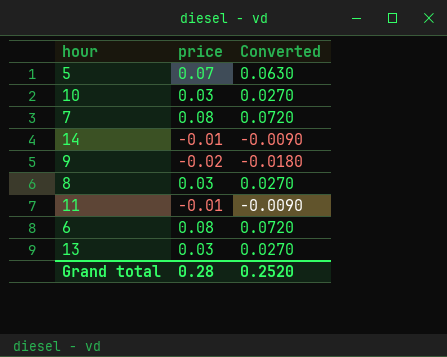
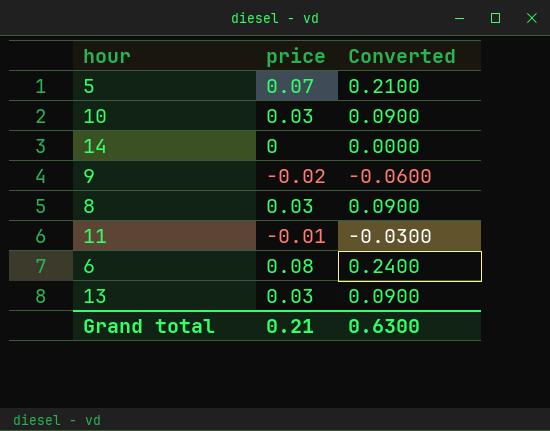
column Converted | formula: [price] * 0.9 -> [price] * 3
row 7: 0.08 | 0.0720 -> none
14 | price: -0.01 -> 0
Grand total | price: 0.28 -> 0.21
Grand total | Converted: 0.2520 -> 0.6300

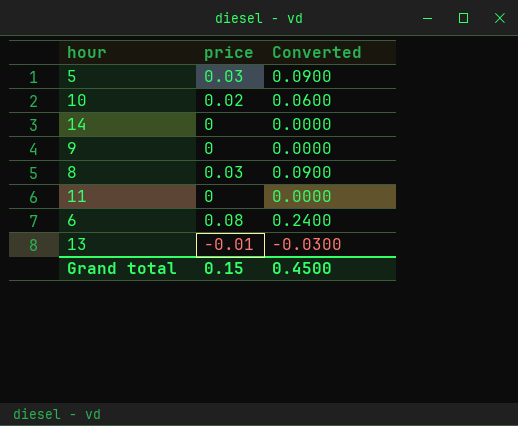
5 | price: 0.07 -> 0.03
5 | Converted: 0.2100 -> 0.0900
10 | price: 0.03 -> 0.02
10 | Converted: 0.0900 -> 0.0600
9 | price: -0.02 -> 0
9 | Converted: -0.0600 -> 0.0000
11 | price: -0.01 -> 0
11 | Converted: -0.0300 -> 0.0000
13 | price: 0.03 -> -0.01
13 | Converted: 0.0900 -> -0.0300
Grand total | price: 0.21 -> 0.15
Grand total | Converted: 0.6300 -> 0.4500

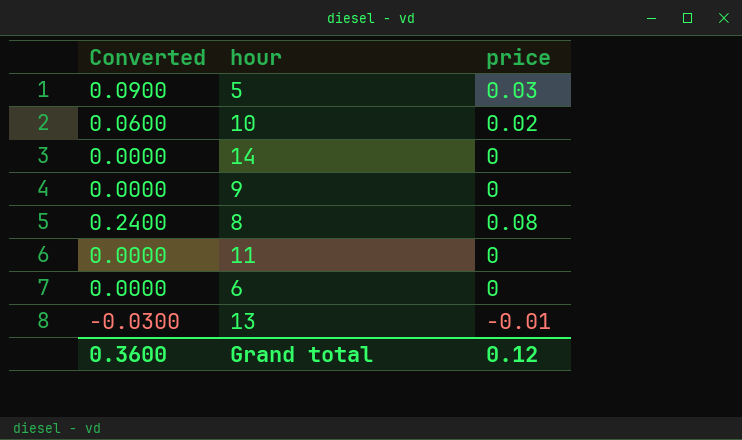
column Converted | position: 3 -> 1
8 | Converted: 0.0900 -> 0.2400
8 | price: 0.03 -> 0.08
6 | Converted: 0.2400 -> 0.0000
6 | price: 0.08 -> 0
Grand total | Converted: 0.4500 -> 0.3600
Grand total | price: 0.15 -> 0.12

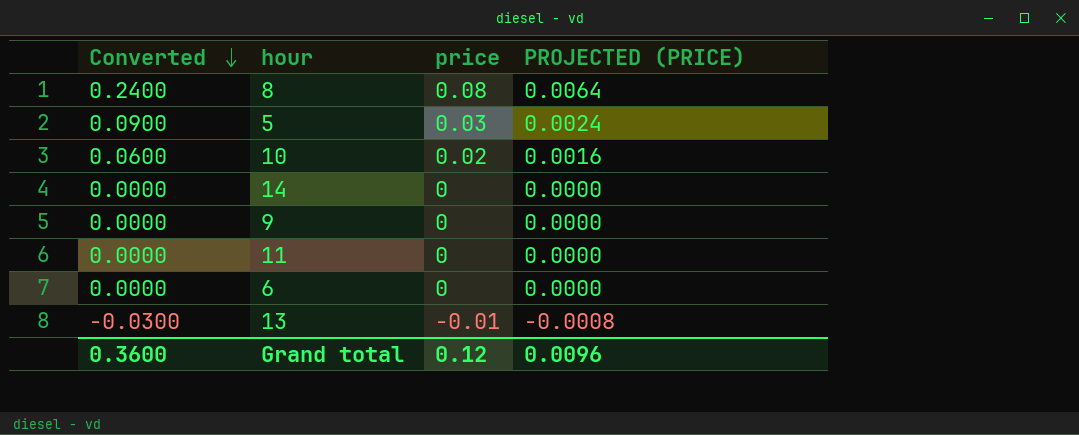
row order: none -> Converted descending
column PROJECTED (PRICE) | formula: none -> [price] * 0.08

